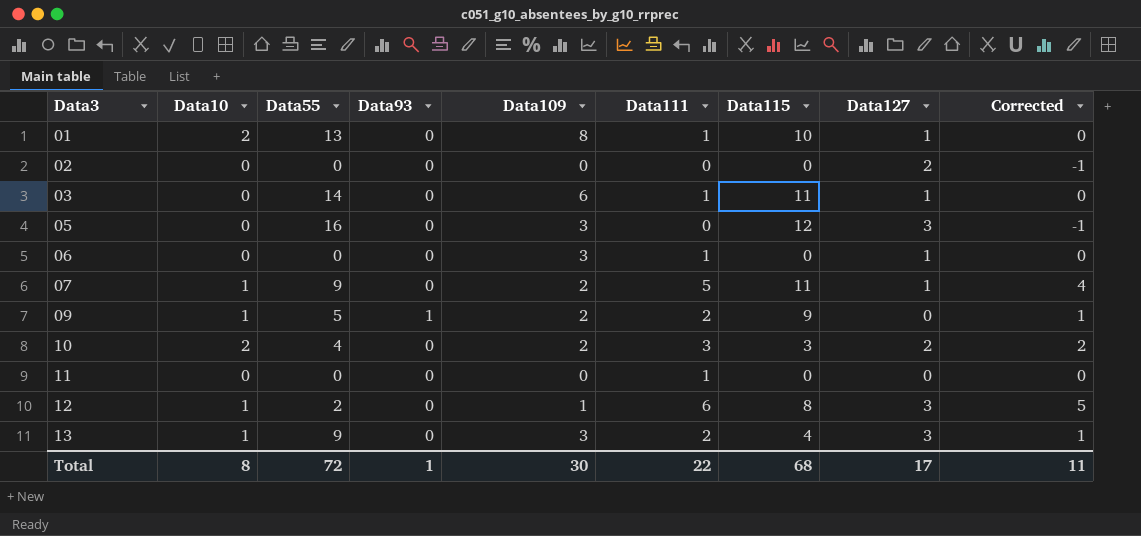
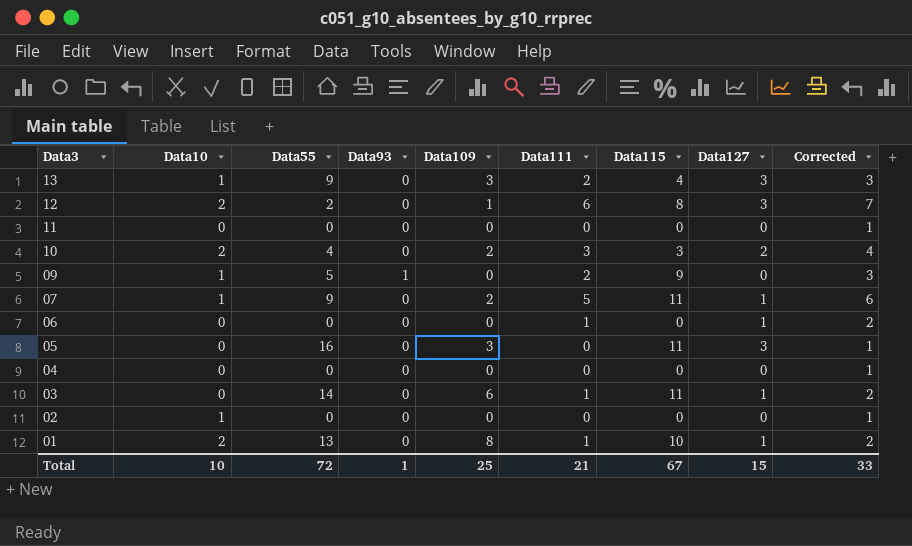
row order: Data3 ascending -> Data3 descending
column Corrected | formula: [Data111] - 1 -> [Data111] + 1
12 | Data10: 1 -> 2
11 | Data111: 1 -> 0
09 | Data109: 2 -> 0
06 | Data109: 3 -> 0
05 | Data115: 12 -> 11
row 04: none -> 0 | 0 | 0 | 0 | 0 | 0 | 0 | 1
02 | Data10: 0 -> 1
02 | Data127: 2 -> 0
Total | Data10: 8 -> 10
Total | Data109: 30 -> 25
Total | Data111: 22 -> 21
Total | Data115: 68 -> 67
Total | Data127: 17 -> 15
Total | Corrected: 11 -> 33

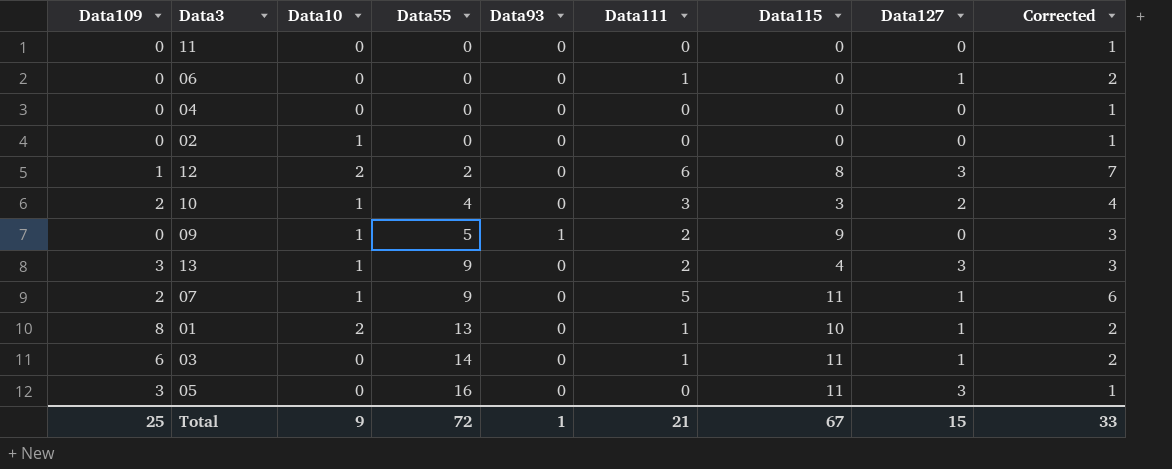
row order: Data3 descending -> Data55 ascending
column Data109 | position: 5 -> 1
10 | Data10: 2 -> 1
Total | Data10: 10 -> 9

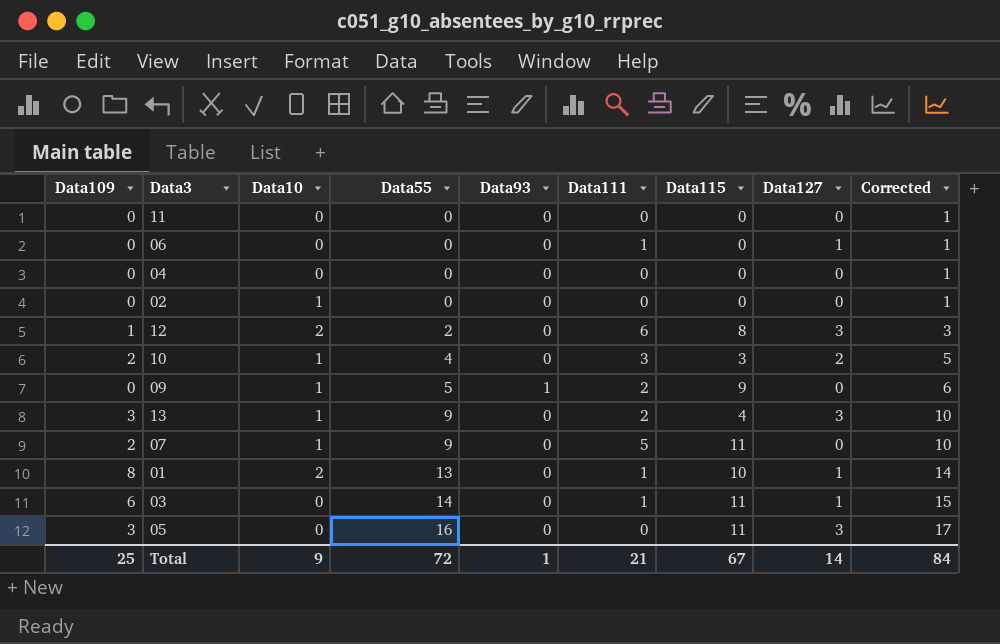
column Corrected | formula: [Data111] + 1 -> [Data55] + 1
07 | Data127: 1 -> 0
Total | Data127: 15 -> 14
Total | Corrected: 33 -> 84

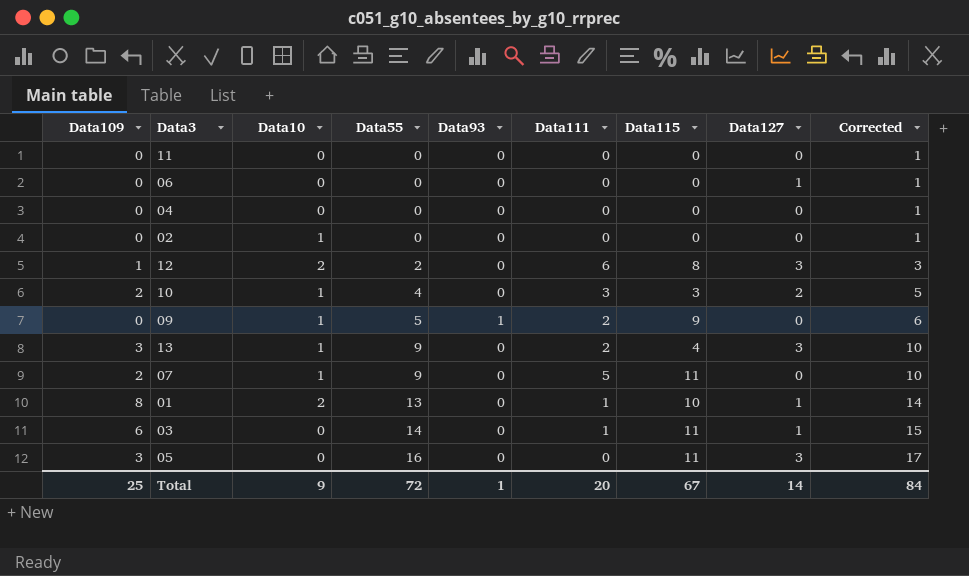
06 | Data111: 1 -> 0
Total | Data111: 21 -> 20

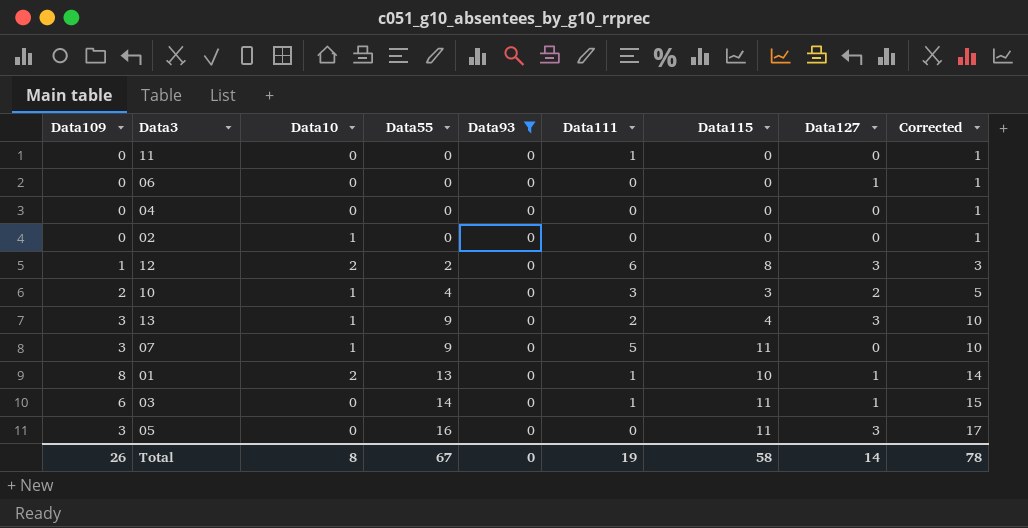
filter: none -> Data93 = 0
11 | Data111: 0 -> 1
07 | Data109: 2 -> 3
Total | Data109: 25 -> 26
Total | Data10: 9 -> 8
Total | Data55: 72 -> 67
Total | Data93: 1 -> 0
Total | Data111: 20 -> 19
Total | Data115: 67 -> 58
Total | Corrected: 84 -> 78

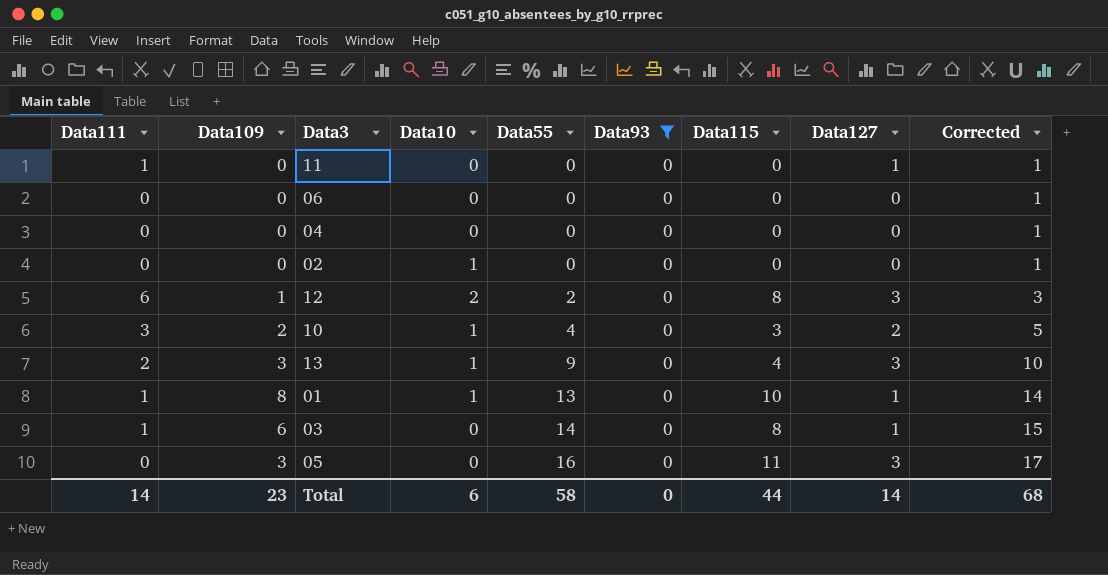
column Data111 | position: 6 -> 1
row 07: 3 | 1 | 9 | 0 | 5 | 11 | 0 | 10 -> none
11 | Data127: 0 -> 1
06 | Data127: 1 -> 0
01 | Data10: 2 -> 1
03 | Data115: 11 -> 8
Total | Data111: 19 -> 14
Total | Data109: 26 -> 23
Total | Data10: 8 -> 6
Total | Data55: 67 -> 58
Total | Data115: 58 -> 44
Total | Corrected: 78 -> 68

